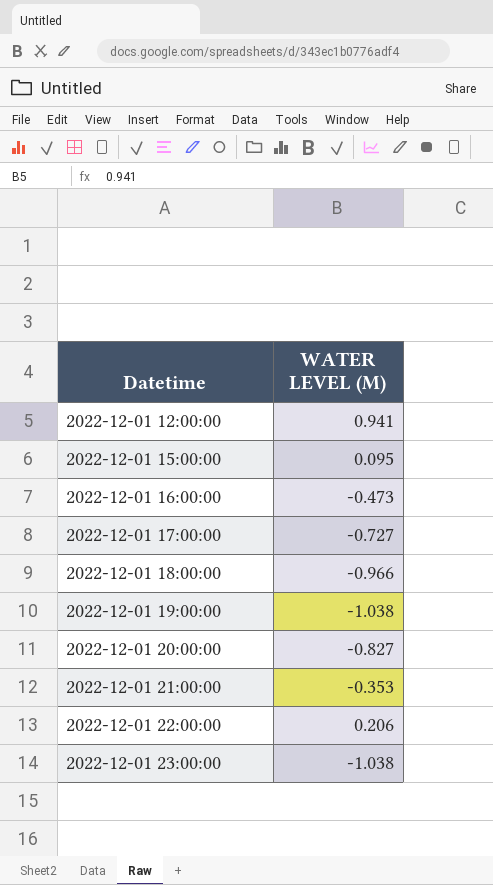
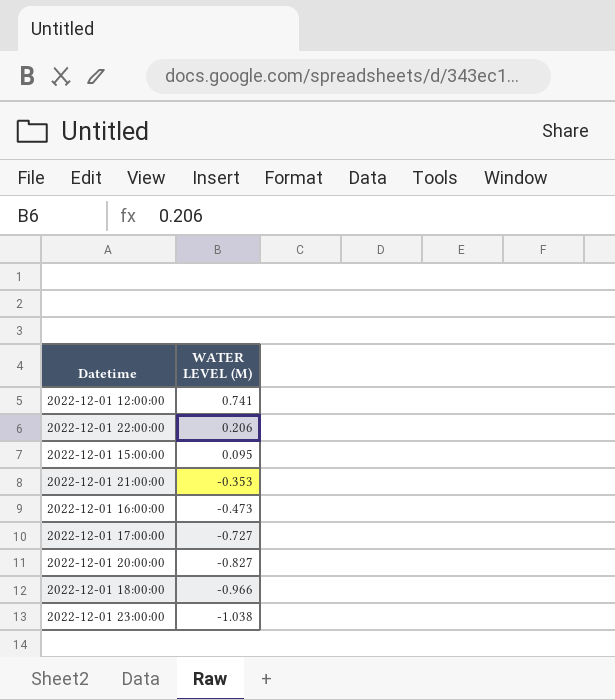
row order: Datetime ascending -> WATER LEVEL (M) descending
row 2022-12-01 19:00:00: -1.038 -> none
2022-12-01 12:00:00 | WATER LEVEL (M): 0.941 -> 0.741

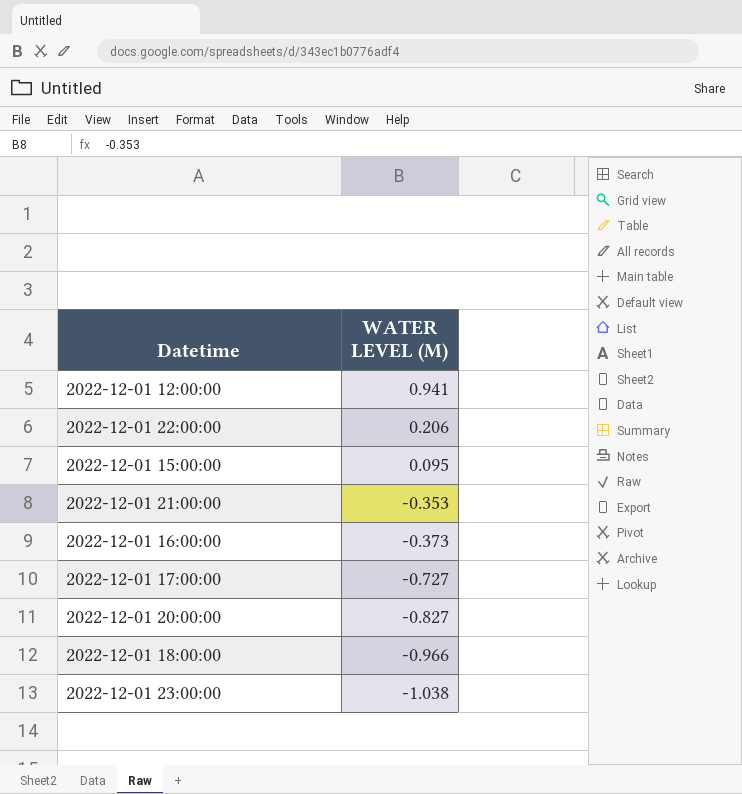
2022-12-01 12:00:00 | WATER LEVEL (M): 0.741 -> 0.941
2022-12-01 16:00:00 | WATER LEVEL (M): -0.473 -> -0.373

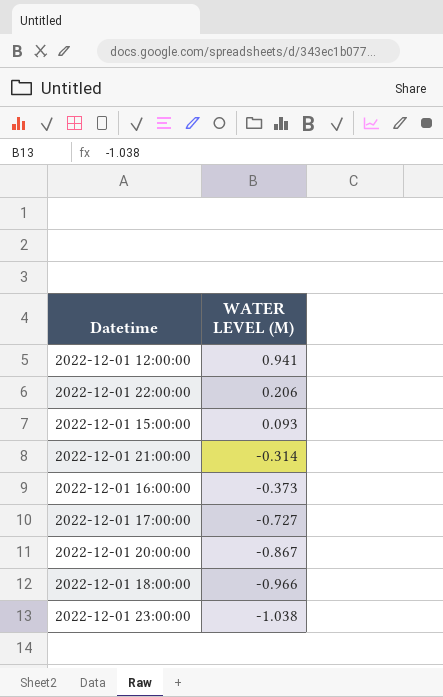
2022-12-01 15:00:00 | WATER LEVEL (M): 0.095 -> 0.093
2022-12-01 21:00:00 | WATER LEVEL (M): -0.353 -> -0.314
2022-12-01 20:00:00 | WATER LEVEL (M): -0.827 -> -0.867

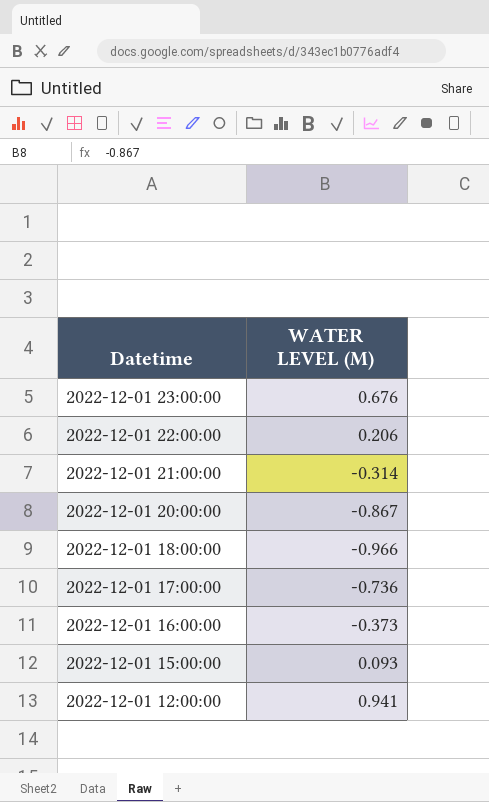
row order: WATER LEVEL (M) descending -> Datetime descending
2022-12-01 23:00:00 | WATER LEVEL (M): -1.038 -> 0.676
2022-12-01 17:00:00 | WATER LEVEL (M): -0.727 -> -0.736

